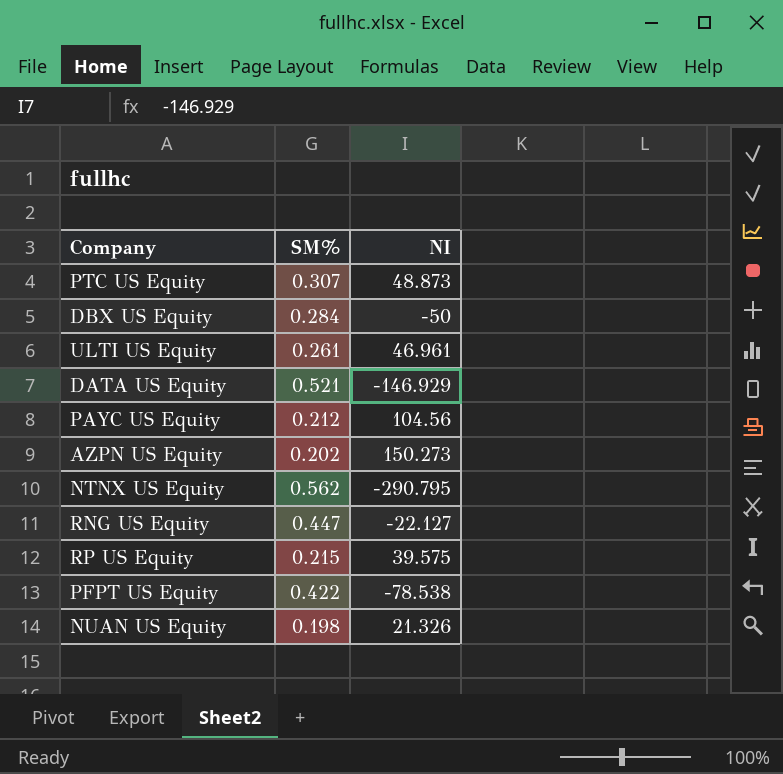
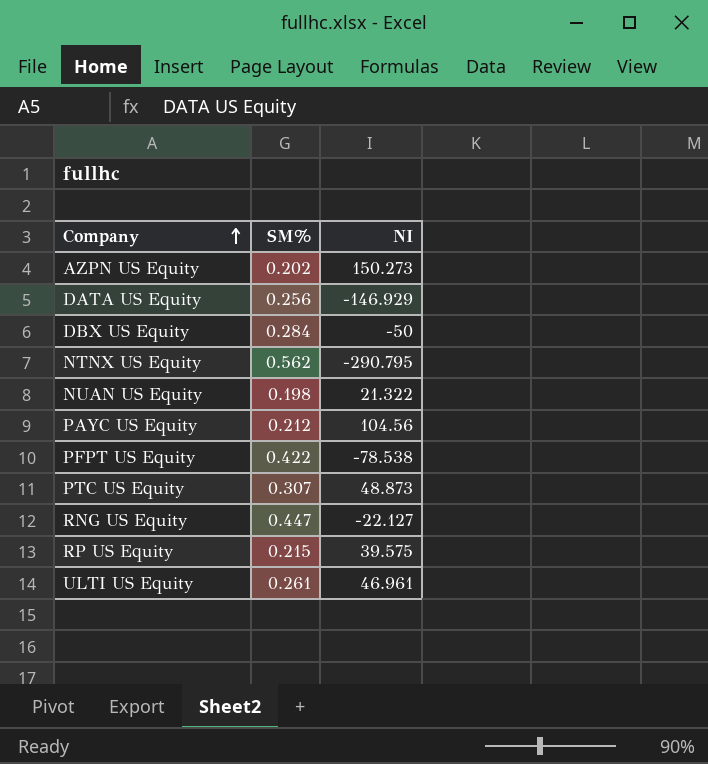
row order: none -> Company ascending
DATA US Equity | SM%: 0.521 -> 0.256
NUAN US Equity | NI: 21.326 -> 21.322

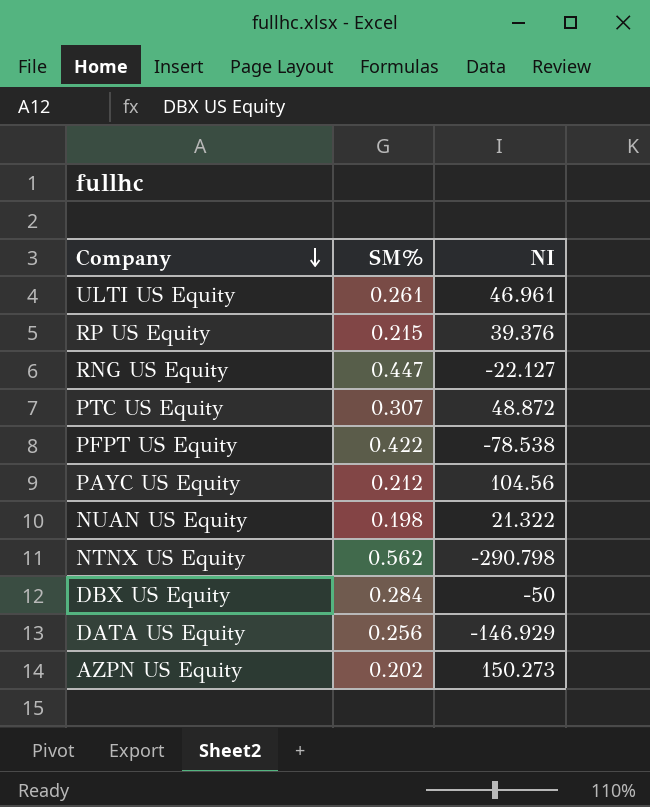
row order: Company ascending -> Company descending
RP US Equity | NI: 39.575 -> 39.376
PTC US Equity | NI: 48.873 -> 48.872
NTNX US Equity | NI: -290.795 -> -290.798

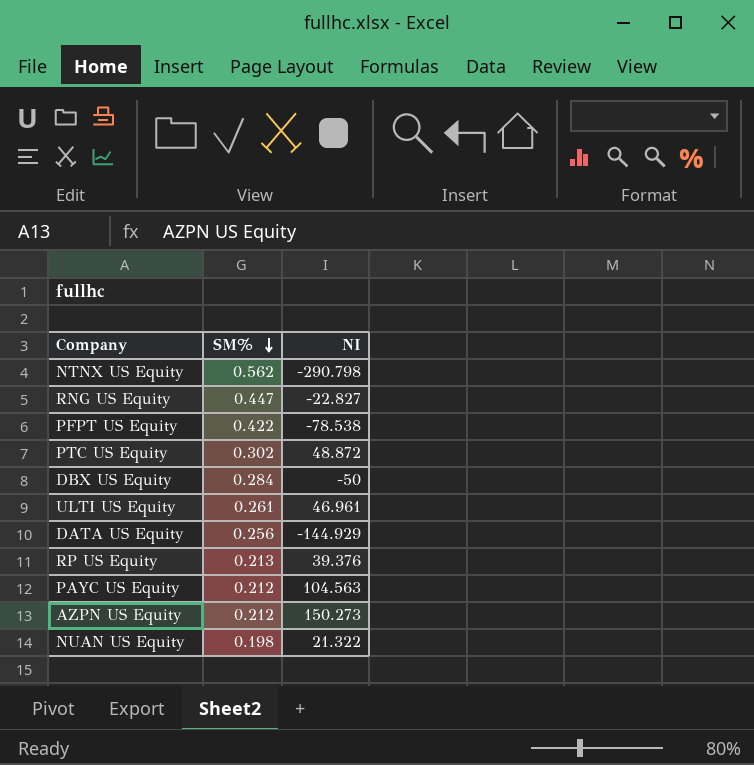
row order: Company descending -> SM% descending
RNG US Equity | NI: -22.127 -> -22.827
PTC US Equity | SM%: 0.307 -> 0.302
DATA US Equity | NI: -146.929 -> -144.929
RP US Equity | SM%: 0.215 -> 0.213
PAYC US Equity | NI: 104.56 -> 104.563
AZPN US Equity | SM%: 0.202 -> 0.212

